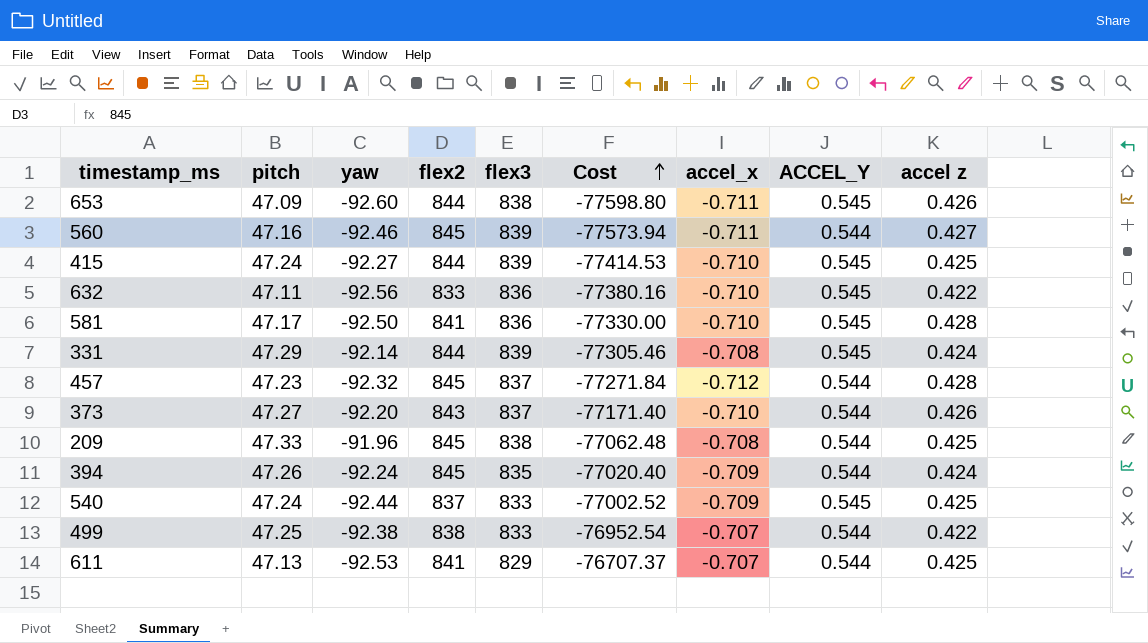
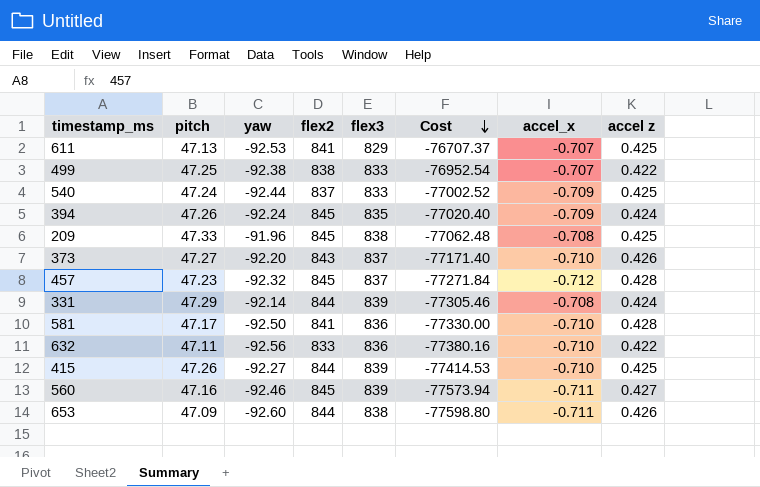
row order: Cost ascending -> Cost descending
column ACCEL_Y | position: 8 -> none
415 | pitch: 47.24 -> 47.26

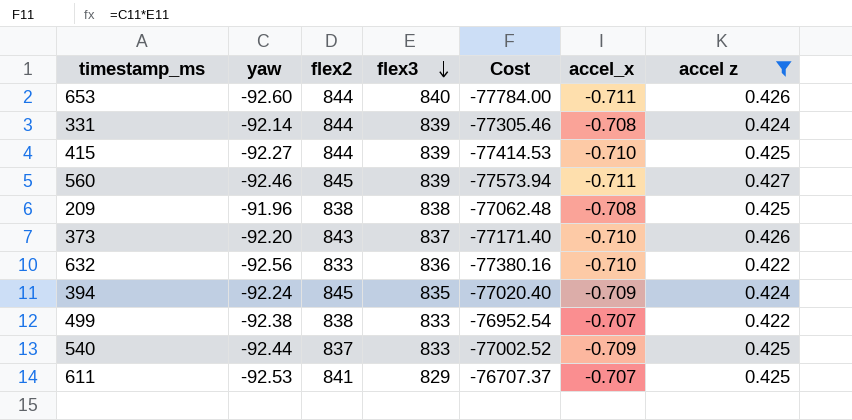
filter: none -> accel z != 0.428
row order: Cost descending -> flex3 descending
column pitch | position: 2 -> none
653 | flex3: 838 -> 840
653 | Cost: -77598.80 -> -77784.00
209 | flex2: 845 -> 838

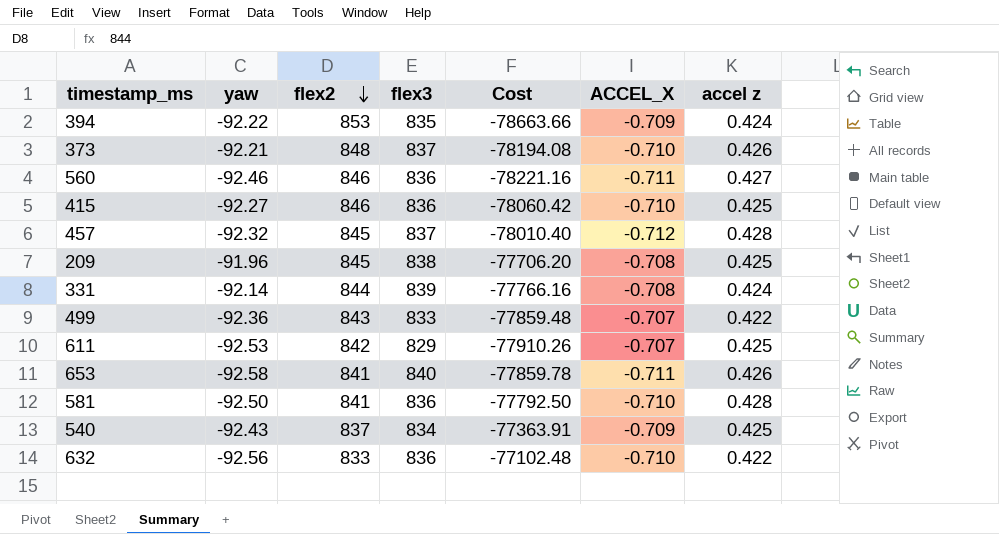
filter: accel z != 0.428 -> none
row order: flex3 descending -> flex2 descending
column Cost | formula: [yaw] * [flex3] -> [yaw] * [flex2]
column name: accel_x -> ACCEL_X
394 | yaw: -92.24 -> -92.22
394 | flex2: 845 -> 853
373 | yaw: -92.20 -> -92.21
373 | flex2: 843 -> 848
560 | flex2: 845 -> 846
560 | flex3: 839 -> 836
415 | flex2: 844 -> 846
415 | flex3: 839 -> 836
209 | flex2: 838 -> 845
499 | yaw: -92.38 -> -92.36
499 | flex2: 838 -> 843
611 | flex2: 841 -> 842
653 | yaw: -92.60 -> -92.58
653 | flex2: 844 -> 841
540 | yaw: -92.44 -> -92.43
540 | flex3: 833 -> 834

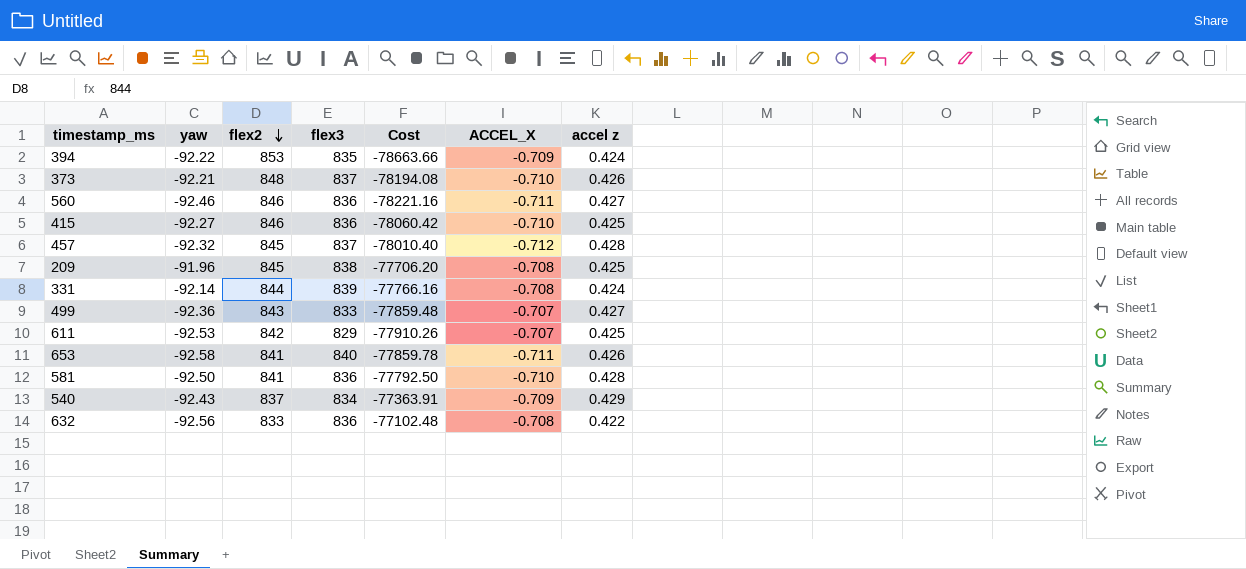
499 | accel z: 0.422 -> 0.427
540 | accel z: 0.425 -> 0.429
632 | ACCEL_X: -0.710 -> -0.708

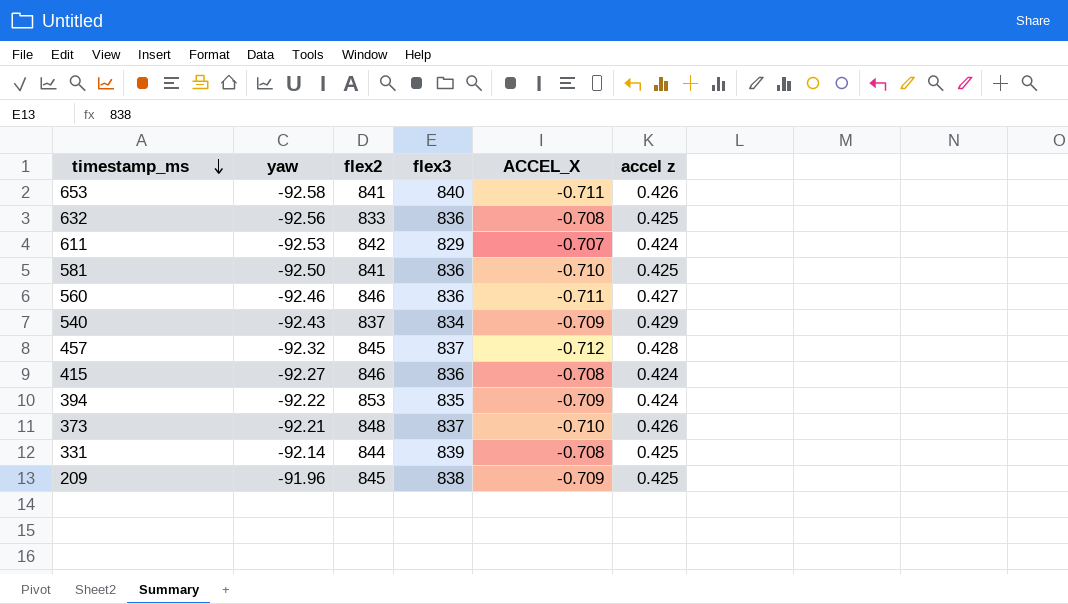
row order: flex2 descending -> timestamp_ms descending
column Cost | formula: [yaw] * [flex2] -> none
row 499: -92.36 | 843 | 833 | -77859.48 | -0.707 | 0.427 -> none
632 | accel z: 0.422 -> 0.425
611 | accel z: 0.425 -> 0.424
581 | accel z: 0.428 -> 0.425
415 | ACCEL_X: -0.710 -> -0.708
415 | accel z: 0.425 -> 0.424
331 | accel z: 0.424 -> 0.425
209 | ACCEL_X: -0.708 -> -0.709

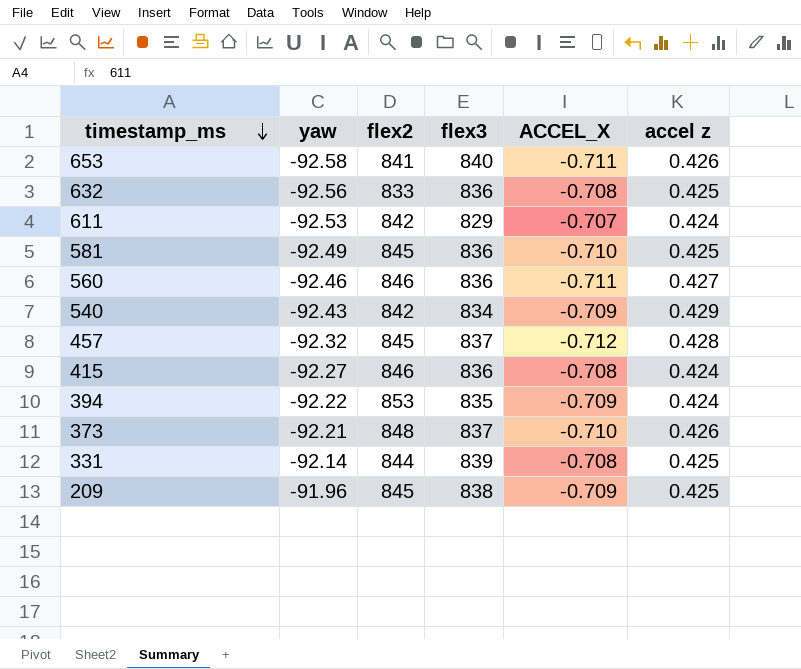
581 | yaw: -92.50 -> -92.49
581 | flex2: 841 -> 845
540 | flex2: 837 -> 842

